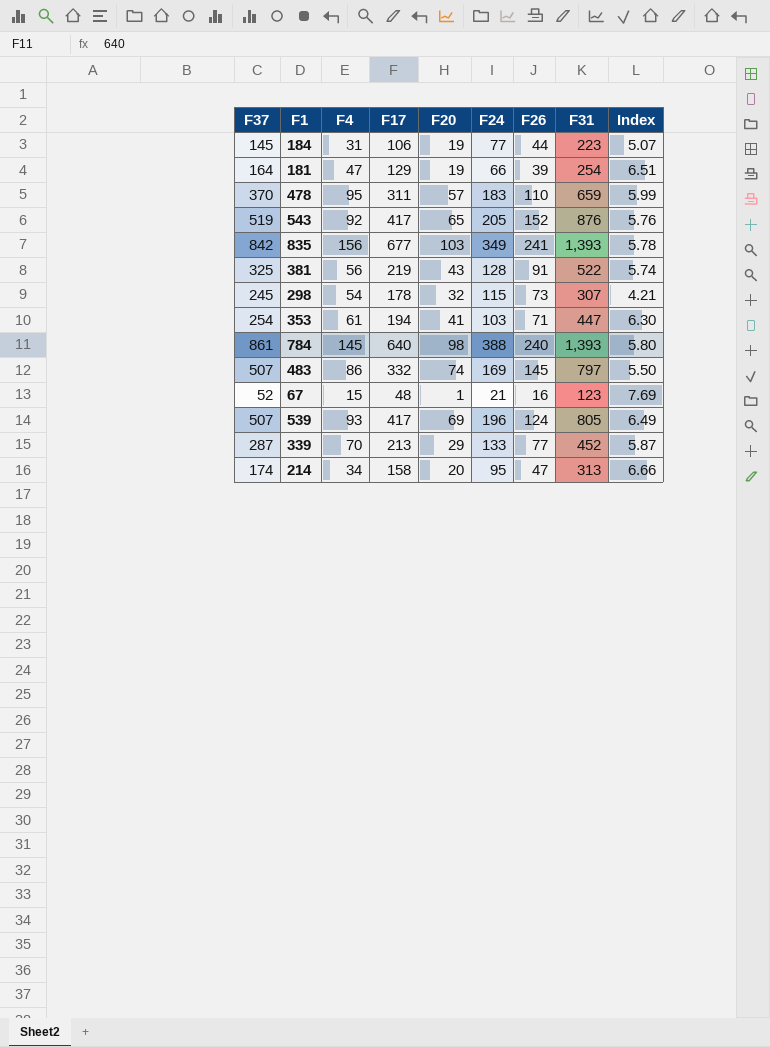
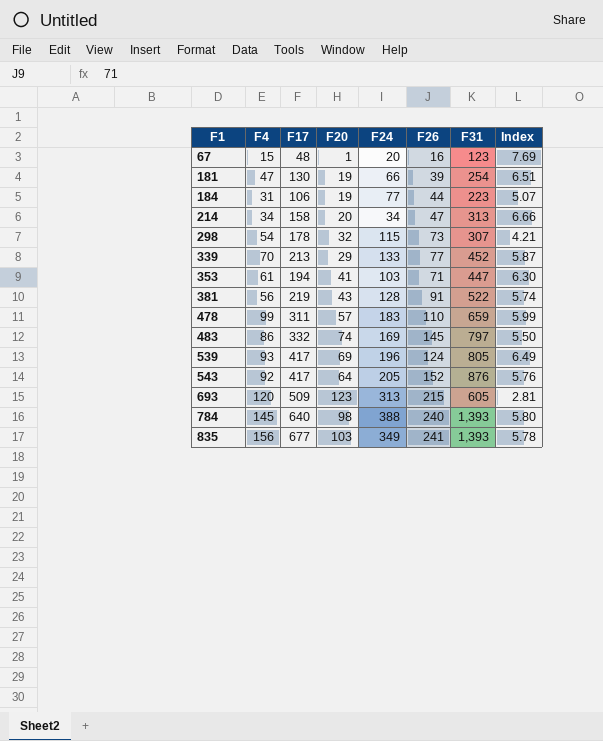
row order: none -> F1 ascending
column F37 | position: 1 -> none
67 | F24: 21 -> 20
181 | F17: 129 -> 130
214 | F24: 95 -> 34
478 | F4: 95 -> 99
543 | F20: 65 -> 64
row 693: none -> 120 | 509 | 123 | 313 | 215 | 605 | 2.81

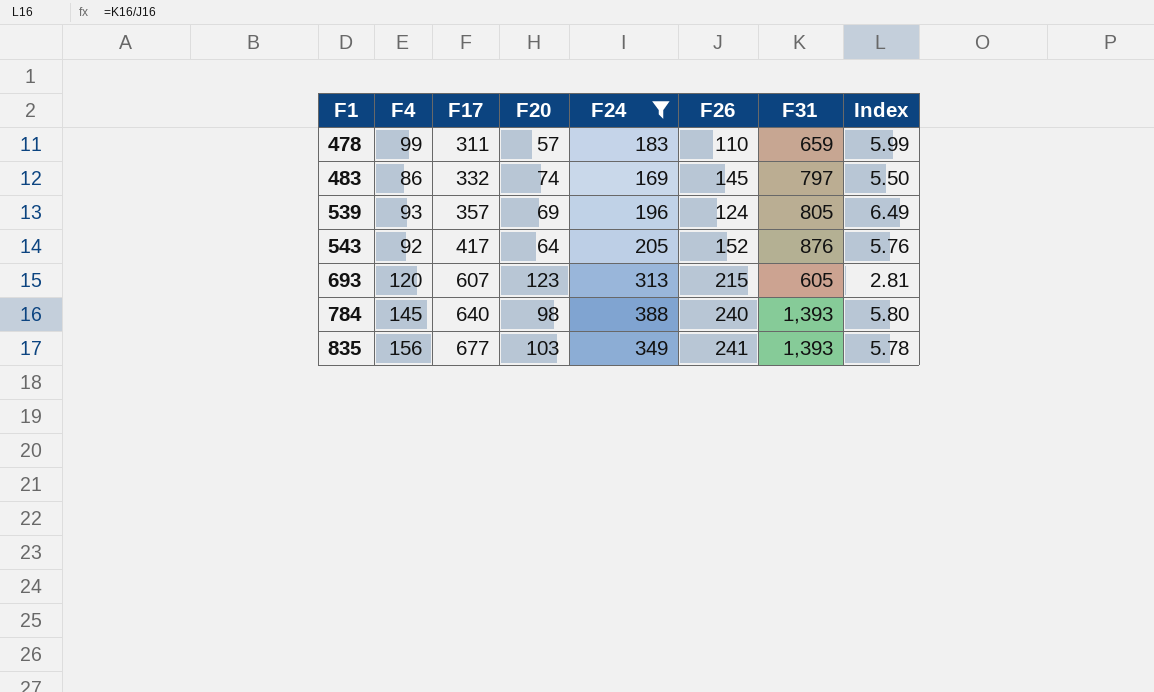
filter: none -> F24 >= 169
539 | F17: 417 -> 357
693 | F17: 509 -> 607

